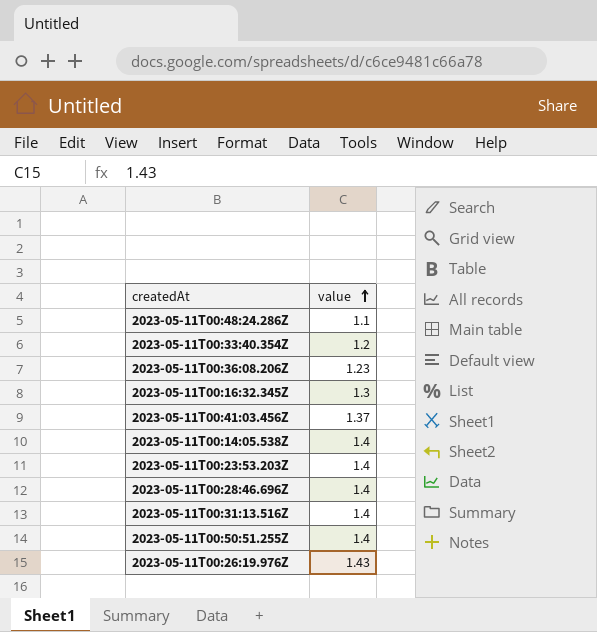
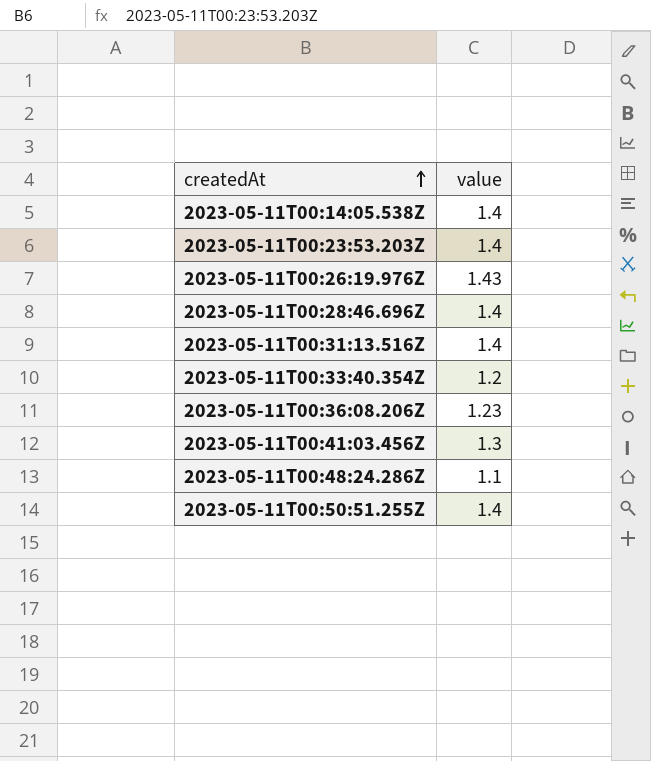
row order: value ascending -> createdAt ascending
row 2023-05-11T00:16:32.345Z: 1.3 -> none
2023-05-11T00:41:03.456Z | value: 1.37 -> 1.3

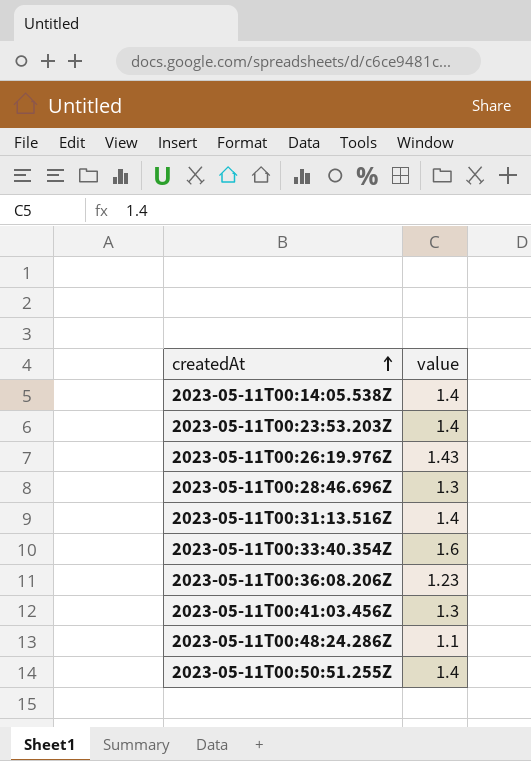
2023-05-11T00:28:46.696Z | value: 1.4 -> 1.3
2023-05-11T00:33:40.354Z | value: 1.2 -> 1.6

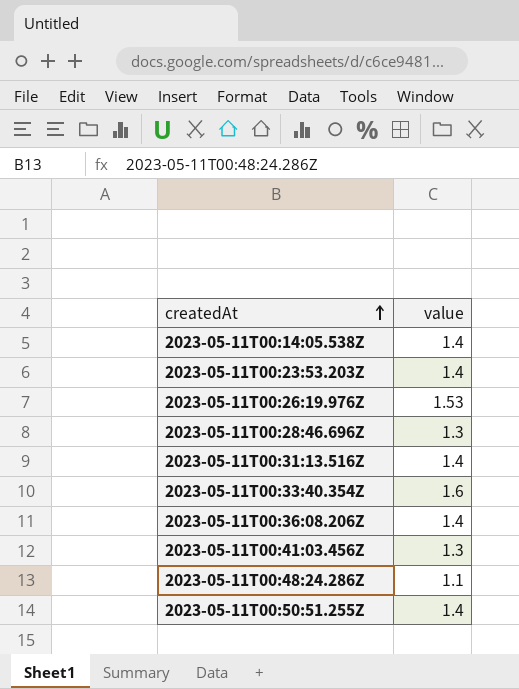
2023-05-11T00:26:19.976Z | value: 1.43 -> 1.53
2023-05-11T00:36:08.206Z | value: 1.23 -> 1.4

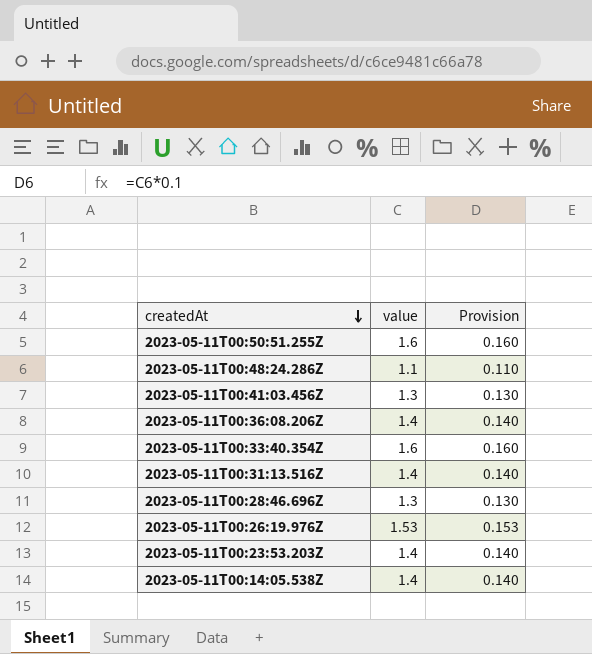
row order: createdAt ascending -> createdAt descending
column Provision | formula: none -> [value] * 0.1
2023-05-11T00:50:51.255Z | value: 1.4 -> 1.6

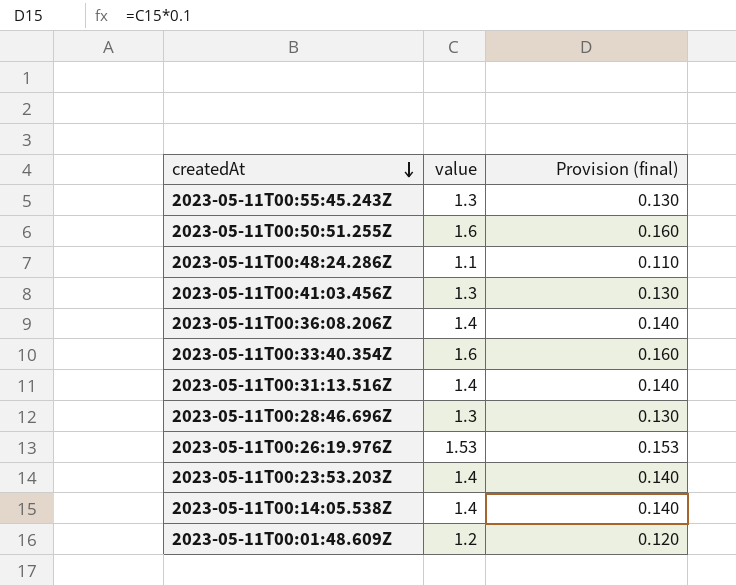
column name: Provision -> Provision (final)
row 2023-05-11T00:55:45.243Z: none -> 1.3 | 0.130
row 2023-05-11T00:01:48.609Z: none -> 1.2 | 0.120

